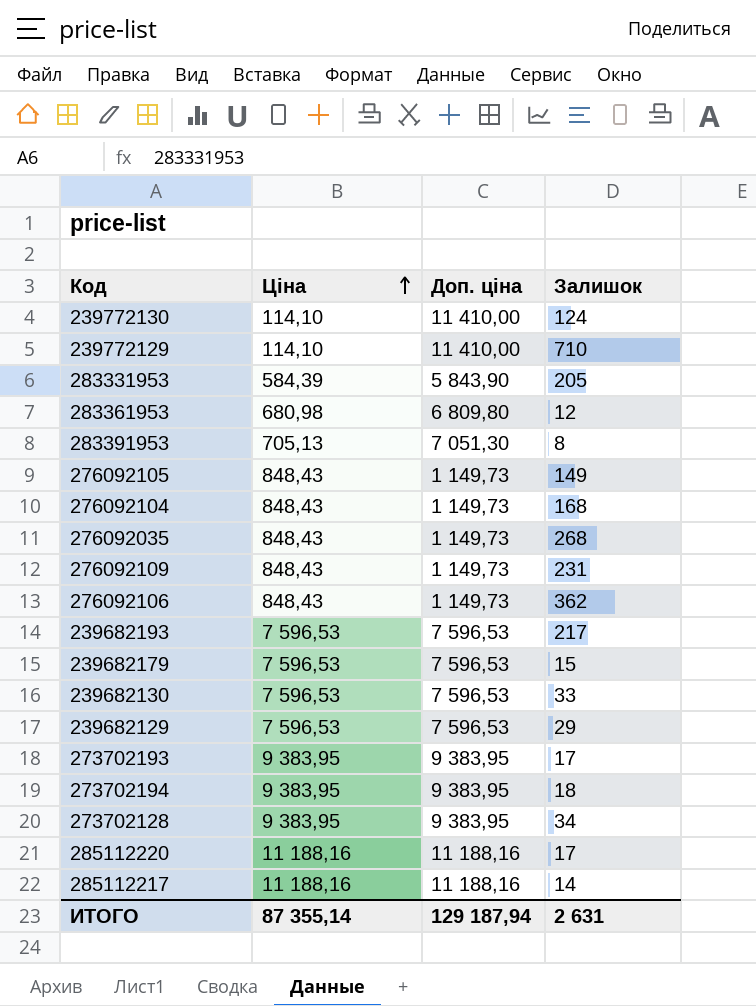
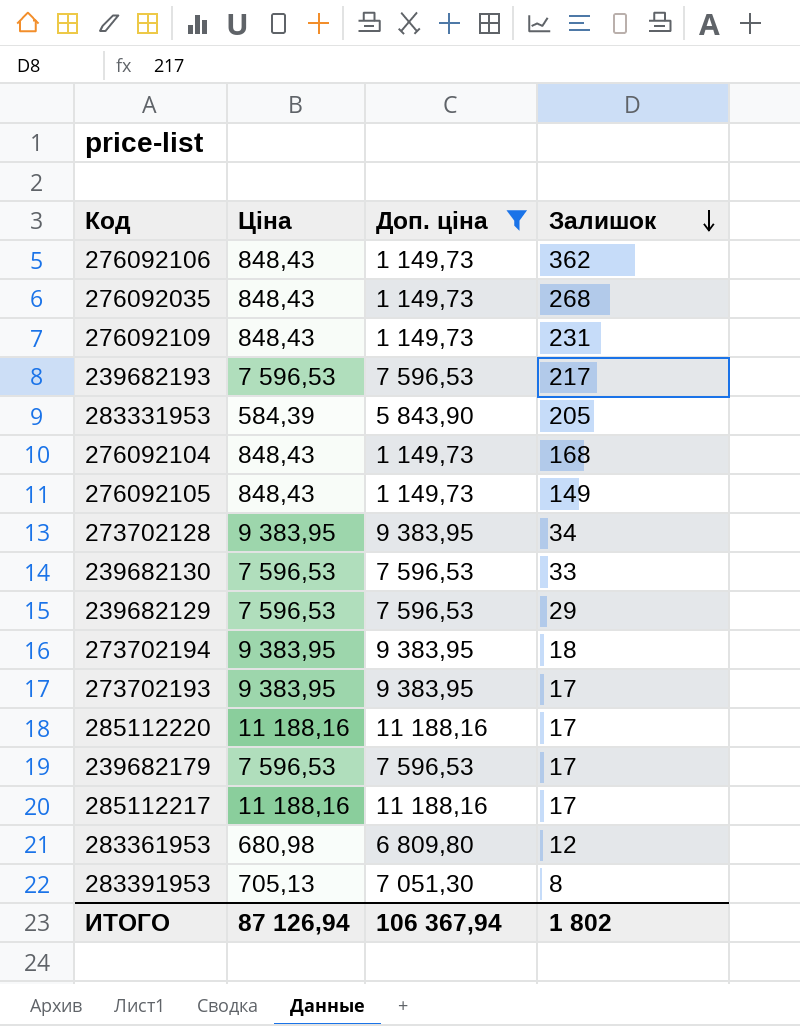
filter: none -> Доп. ціна != 11 410,00
row order: Ціна ascending -> Залишок descending
239682179 | Залишок: 15 -> 17
285112217 | Залишок: 14 -> 17
ИТОГО | Ціна: 87 355,14 -> 87 126,94
ИТОГО | Доп. ціна: 129 187,94 -> 106 367,94
ИТОГО | Залишок: 2 631 -> 1 802

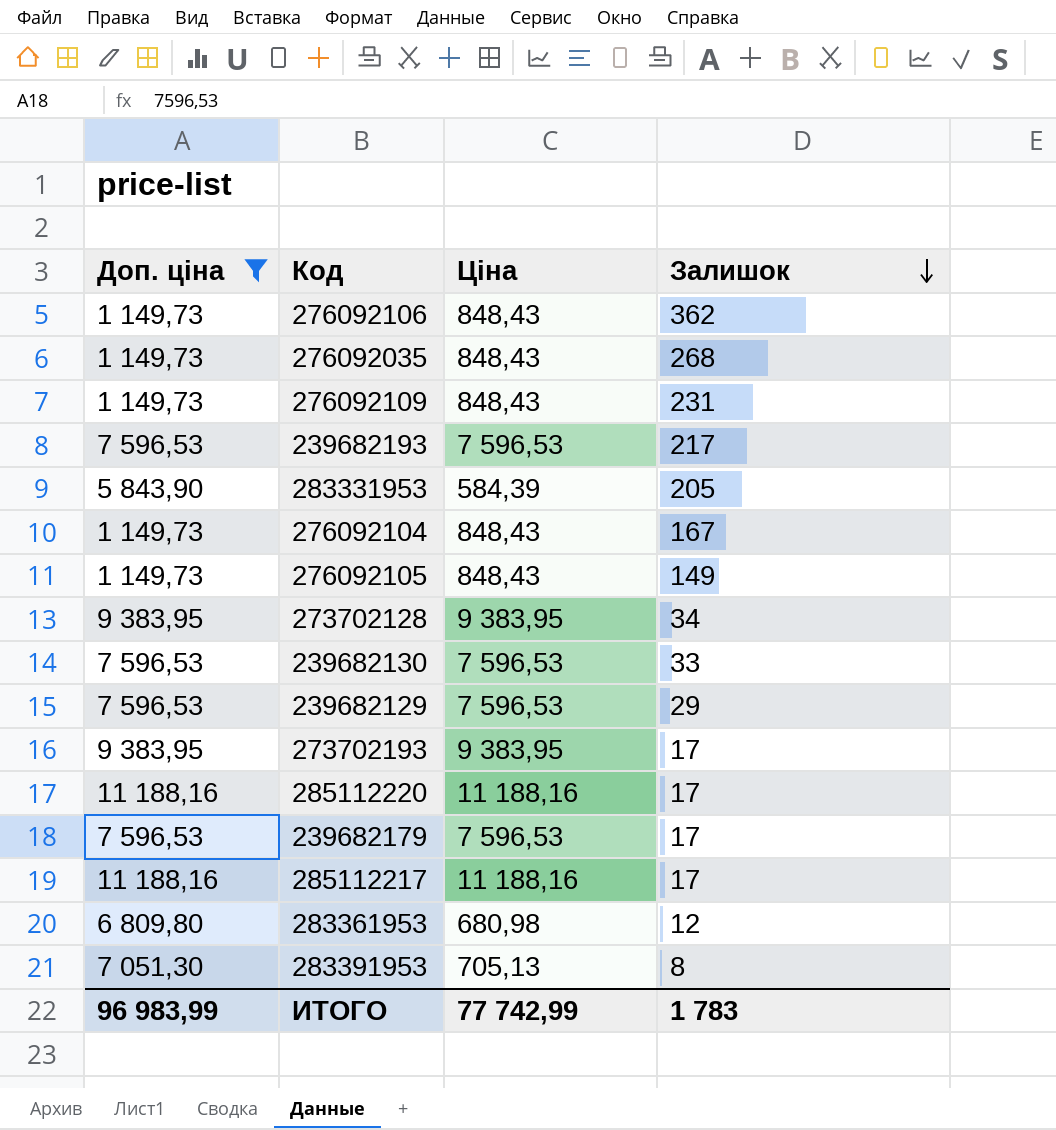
column Доп. ціна | position: 3 -> 1
row 273702194: 9 383,95 | 9 383,95 | 18 -> none
276092104 | Залишок: 168 -> 167
ИТОГО | Доп. ціна: 106 367,94 -> 96 983,99
ИТОГО | Ціна: 87 126,94 -> 77 742,99
ИТОГО | Залишок: 1 802 -> 1 783

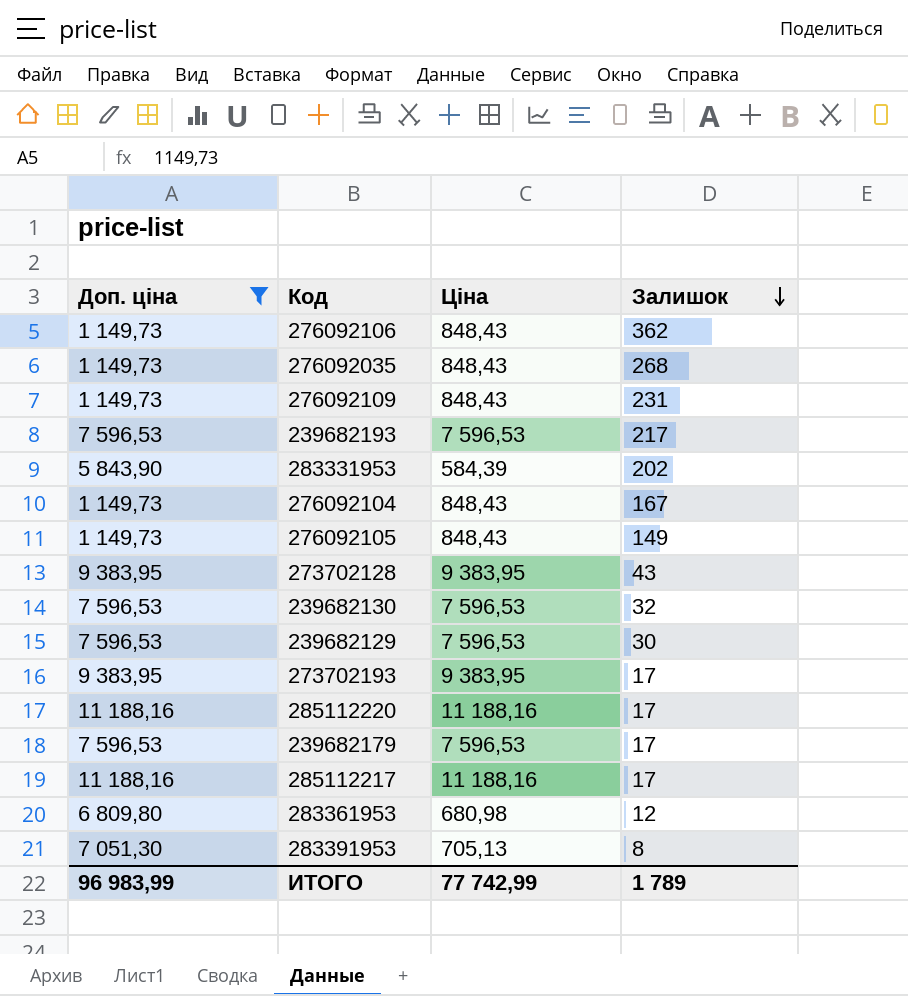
283331953 | Залишок: 205 -> 202
273702128 | Залишок: 34 -> 43
239682130 | Залишок: 33 -> 32
239682129 | Залишок: 29 -> 30
ИТОГО | Залишок: 1 783 -> 1 789

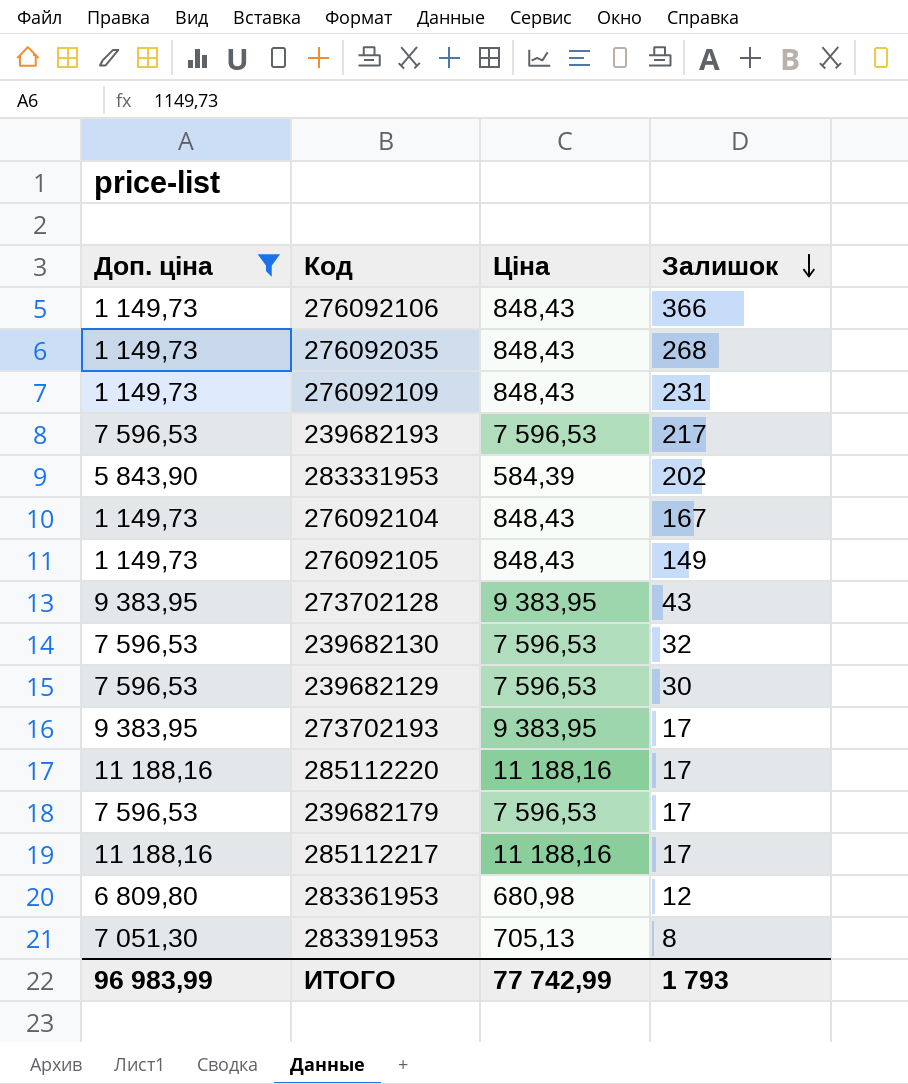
276092106 | Залишок: 362 -> 366
ИТОГО | Залишок: 1 789 -> 1 793

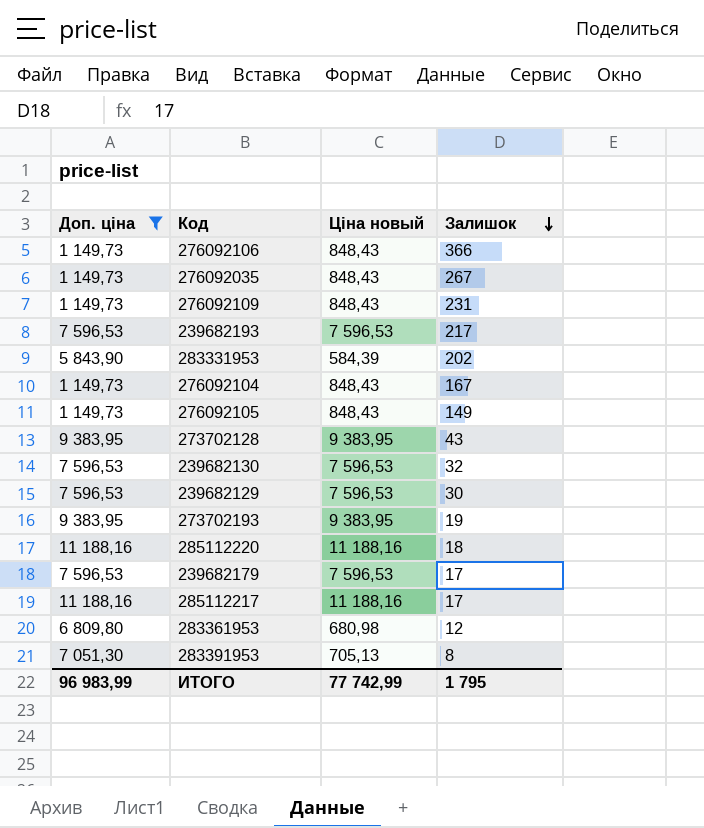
column name: Ціна -> Ціна новый
276092035 | Залишок: 268 -> 267
273702193 | Залишок: 17 -> 19
285112220 | Залишок: 17 -> 18
ИТОГО | Залишок: 1 793 -> 1 795

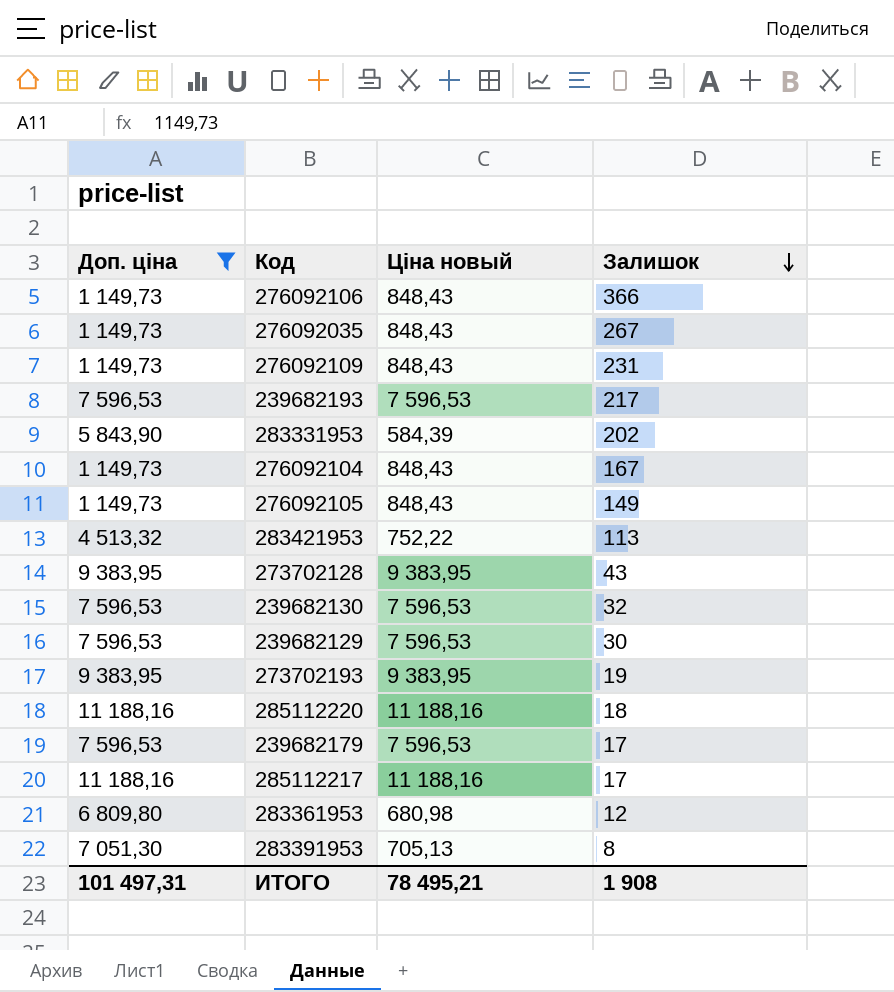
row 283421953: none -> 4 513,32 | 752,22 | 113
ИТОГО | Доп. ціна: 96 983,99 -> 101 497,31
ИТОГО | Ціна новый: 77 742,99 -> 78 495,21
ИТОГО | Залишок: 1 795 -> 1 908

